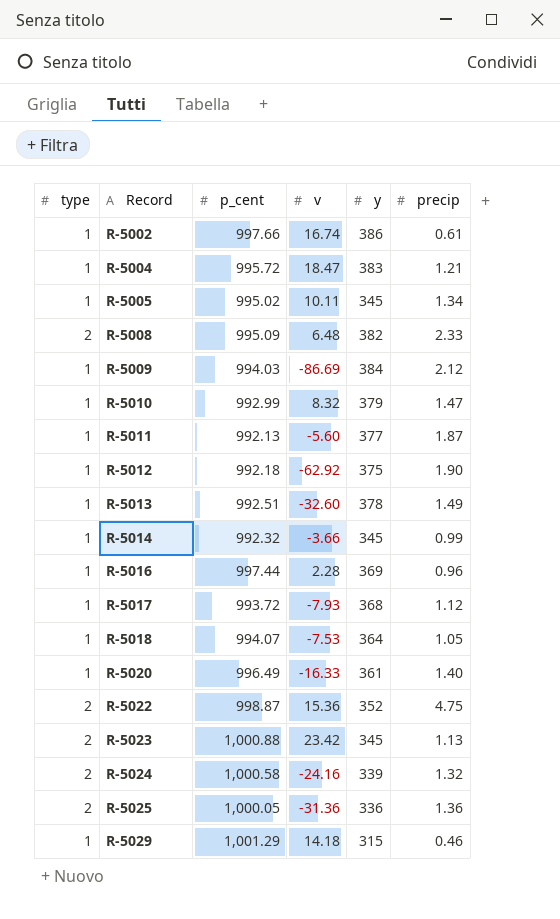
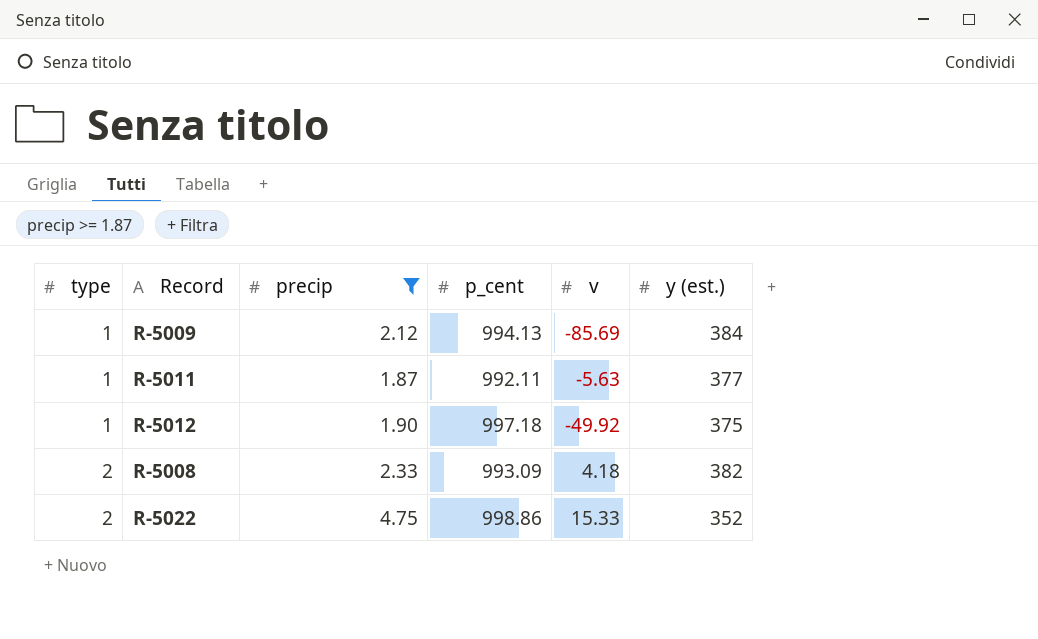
filter: none -> precip >= 1.87
row order: Record ascending -> type ascending
column precip | position: 6 -> 3
column name: y -> y (est.)
R-5009 | p_cent: 994.03 -> 994.13
R-5009 | v: -86.69 -> -85.69
R-5011 | p_cent: 992.13 -> 992.11
R-5011 | v: -5.60 -> -5.63
R-5012 | p_cent: 992.18 -> 997.18
R-5012 | v: -62.92 -> -49.92
R-5008 | p_cent: 995.09 -> 993.09
R-5008 | v: 6.48 -> 4.18
R-5022 | p_cent: 998.87 -> 998.86
R-5022 | v: 15.36 -> 15.33

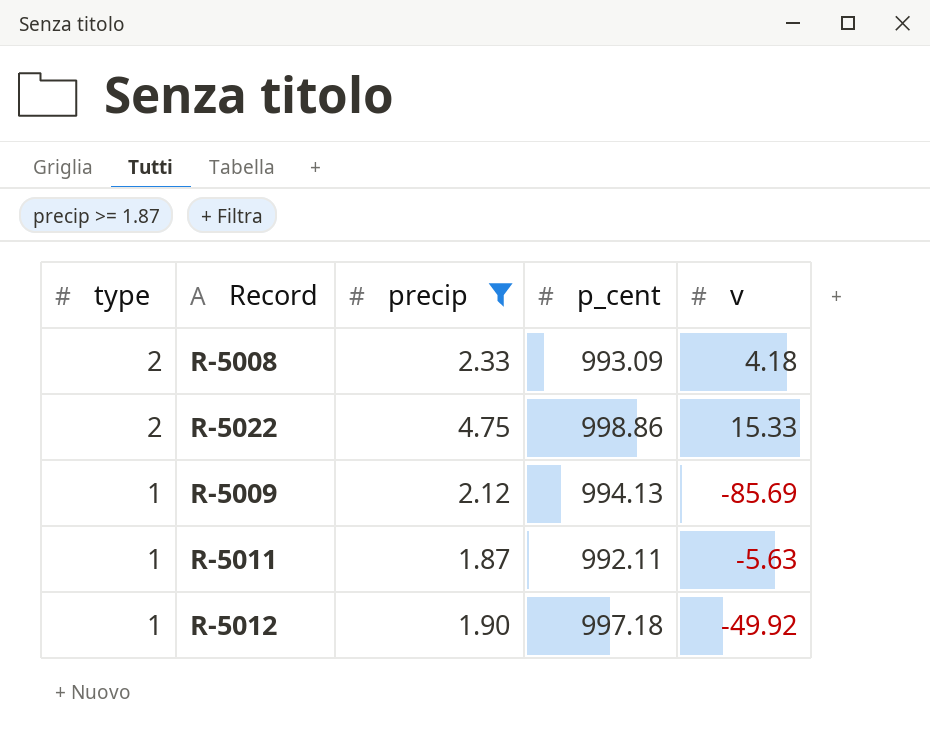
row order: type ascending -> type descending
column y (est.) | position: 6 -> none

